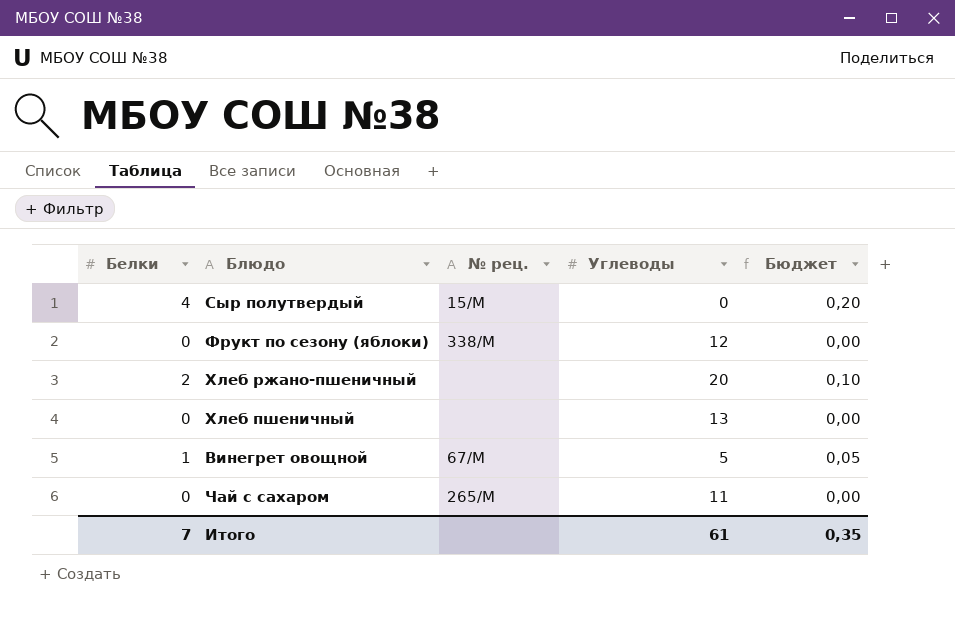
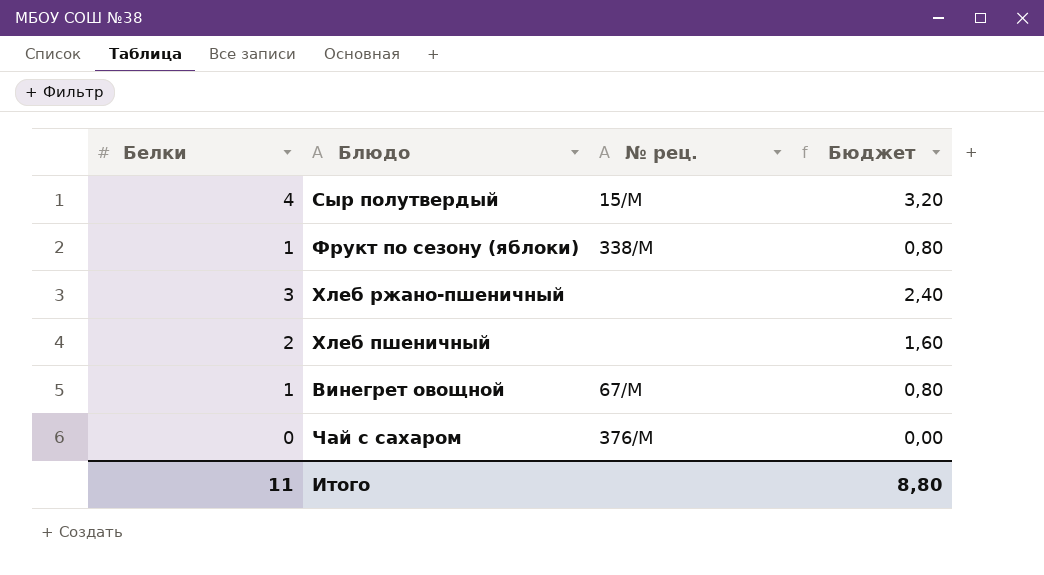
column Углеводы | position: 4 -> none
column Бюджет | formula: [Белки] * 0,05 -> [Белки] * 0,8
Фрукт по сезону (яблоки) | Белки: 0 -> 1
Хлеб ржано-пшеничный | Белки: 2 -> 3
Хлеб пшеничный | Белки: 0 -> 2
Чай с сахаром | № рец.: 265/М -> 376/М
Итого | Белки: 7 -> 11
Итого | Бюджет: 0,35 -> 8,80

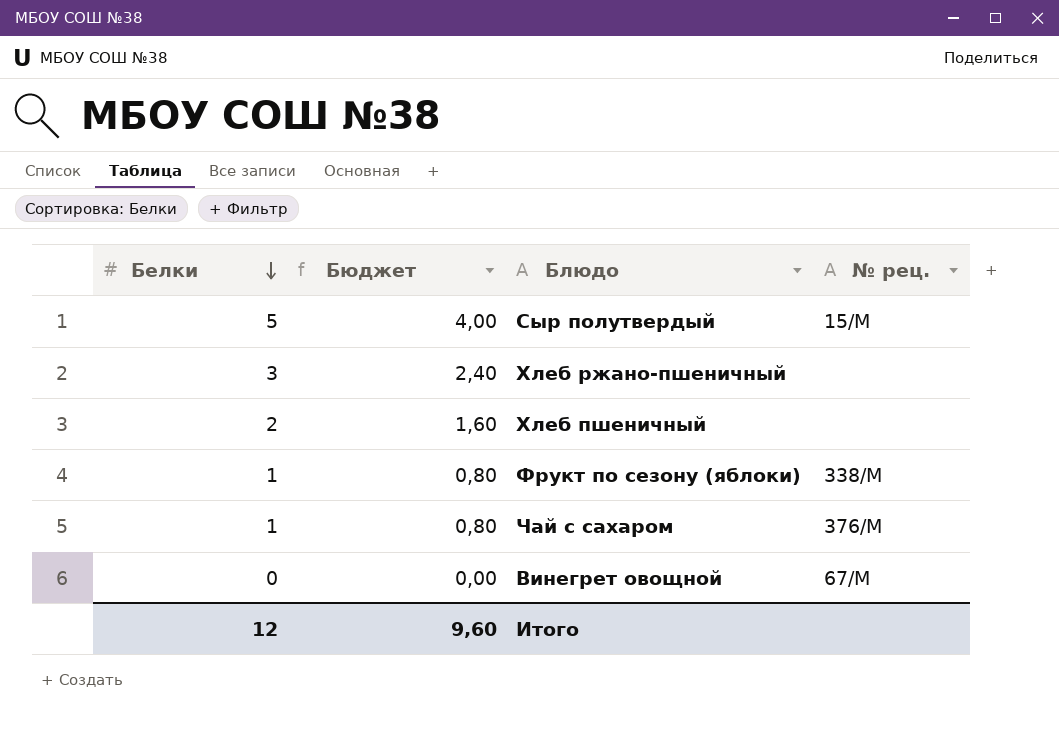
row order: none -> Белки descending
column Бюджет | position: 4 -> 2
Сыр полутвердый | Белки: 4 -> 5
Сыр полутвердый | Бюджет: 3,20 -> 4,00
Чай с сахаром | Белки: 0 -> 1
Чай с сахаром | Бюджет: 0,00 -> 0,80
Винегрет овощной | Белки: 1 -> 0
Винегрет овощной | Бюджет: 0,80 -> 0,00
Итого | Белки: 11 -> 12
Итого | Бюджет: 8,80 -> 9,60

